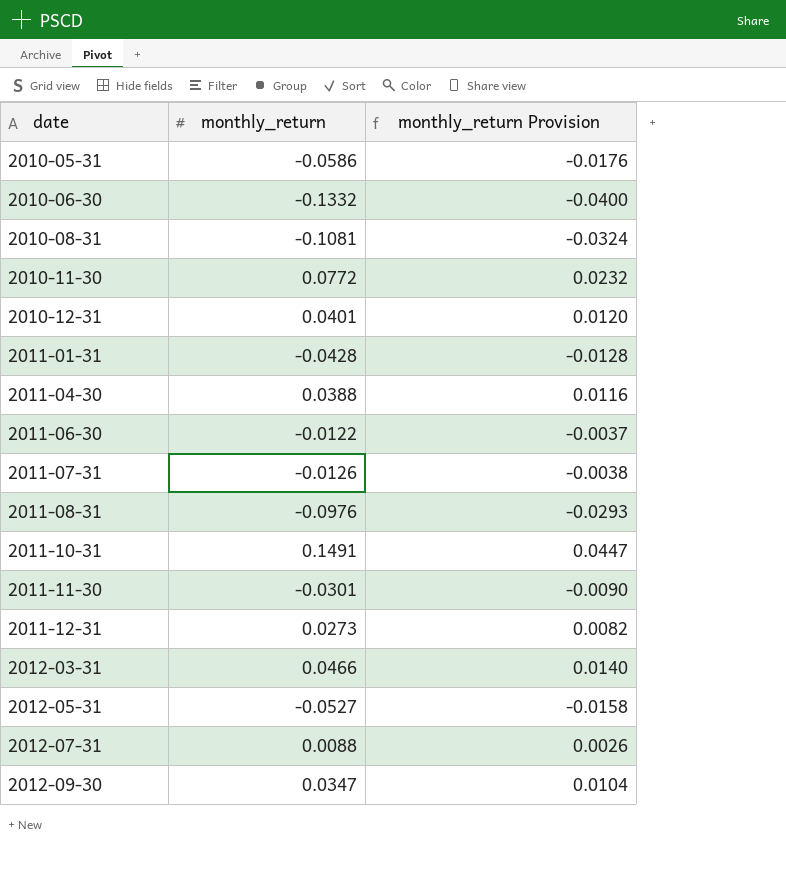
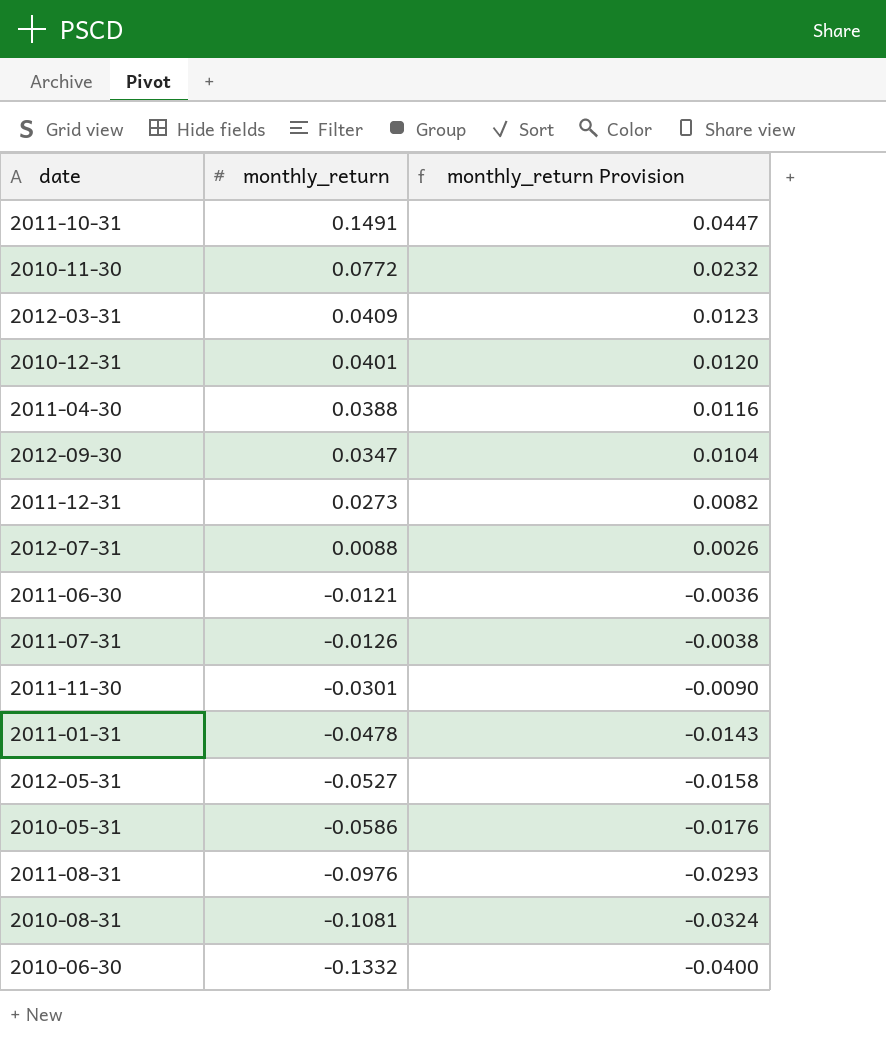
row order: date ascending -> monthly_return descending
2012-03-31 | monthly_return: 0.0466 -> 0.0409
2012-03-31 | monthly_return Provision: 0.0140 -> 0.0123
2011-06-30 | monthly_return: -0.0122 -> -0.0121
2011-06-30 | monthly_return Provision: -0.0037 -> -0.0036
2011-01-31 | monthly_return: -0.0428 -> -0.0478
2011-01-31 | monthly_return Provision: -0.0128 -> -0.0143

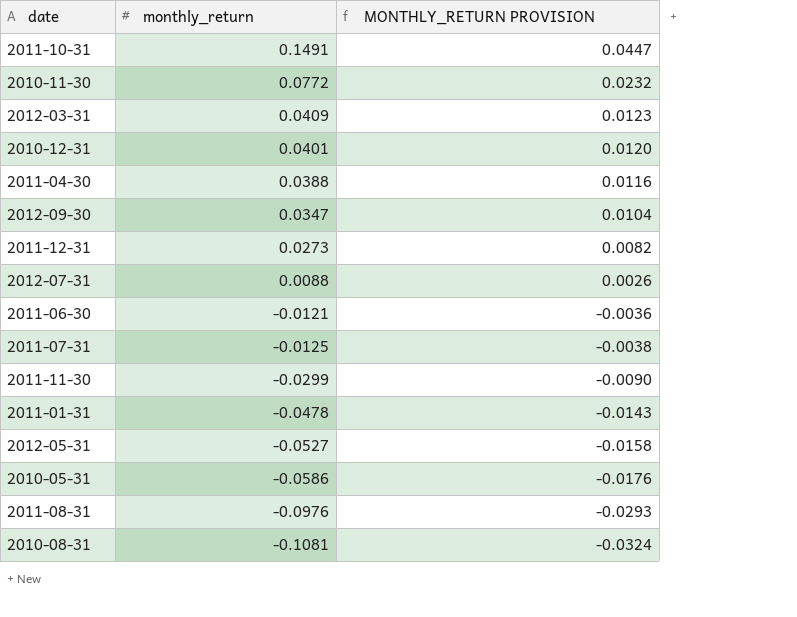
column name: monthly_return Provision -> MONTHLY_RETURN PROVISION
row 2010-06-30: -0.1332 | -0.0400 -> none
2011-07-31 | monthly_return: -0.0126 -> -0.0125
2011-11-30 | monthly_return: -0.0301 -> -0.0299

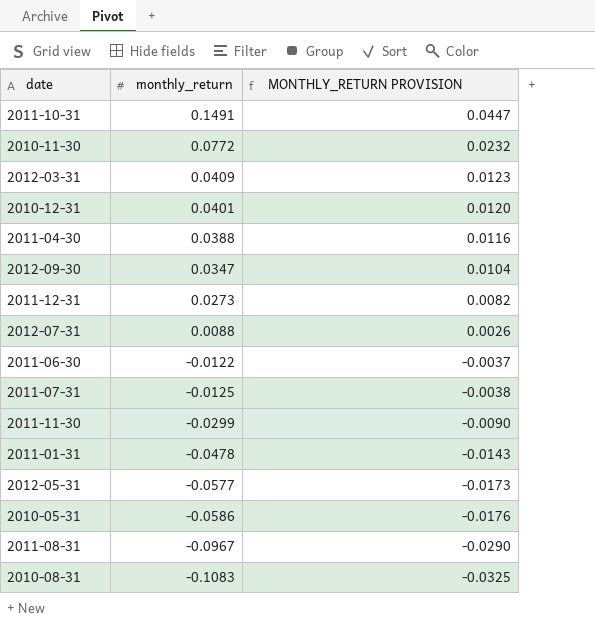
2011-06-30 | monthly_return: -0.0121 -> -0.0122
2011-06-30 | MONTHLY_RETURN PROVISION: -0.0036 -> -0.0037
2012-05-31 | monthly_return: -0.0527 -> -0.0577
2012-05-31 | MONTHLY_RETURN PROVISION: -0.0158 -> -0.0173
2011-08-31 | monthly_return: -0.0976 -> -0.0967
2011-08-31 | MONTHLY_RETURN PROVISION: -0.0293 -> -0.0290
2010-08-31 | monthly_return: -0.1081 -> -0.1083
2010-08-31 | MONTHLY_RETURN PROVISION: -0.0324 -> -0.0325

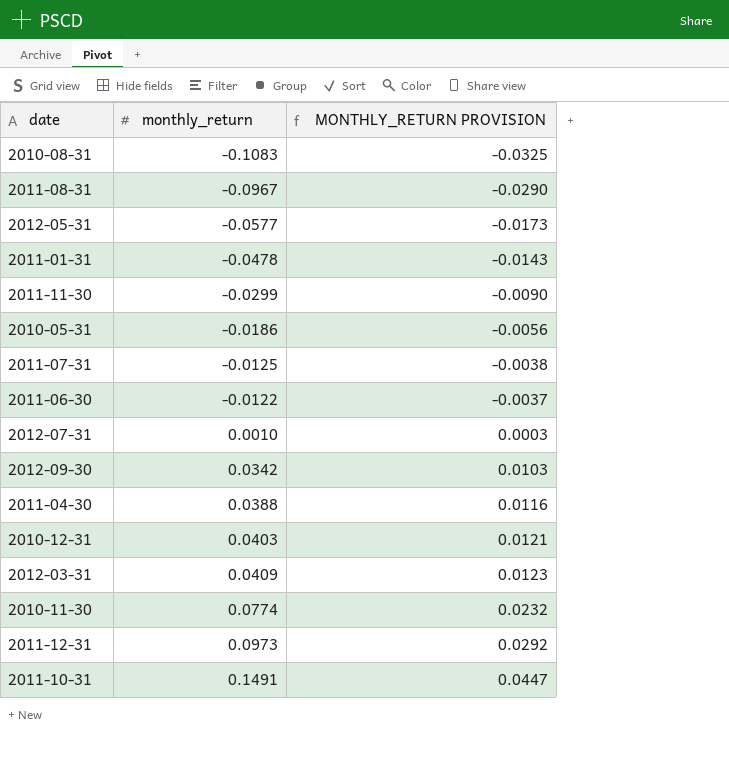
row order: monthly_return descending -> monthly_return ascending
2010-05-31 | monthly_return: -0.0586 -> -0.0186
2010-05-31 | MONTHLY_RETURN PROVISION: -0.0176 -> -0.0056
2012-07-31 | monthly_return: 0.0088 -> 0.0010
2012-07-31 | MONTHLY_RETURN PROVISION: 0.0026 -> 0.0003
2012-09-30 | monthly_return: 0.0347 -> 0.0342
2012-09-30 | MONTHLY_RETURN PROVISION: 0.0104 -> 0.0103
2010-12-31 | monthly_return: 0.0401 -> 0.0403
2010-12-31 | MONTHLY_RETURN PROVISION: 0.0120 -> 0.0121
2010-11-30 | monthly_return: 0.0772 -> 0.0774
2011-12-31 | monthly_return: 0.0273 -> 0.0973
2011-12-31 | MONTHLY_RETURN PROVISION: 0.0082 -> 0.0292

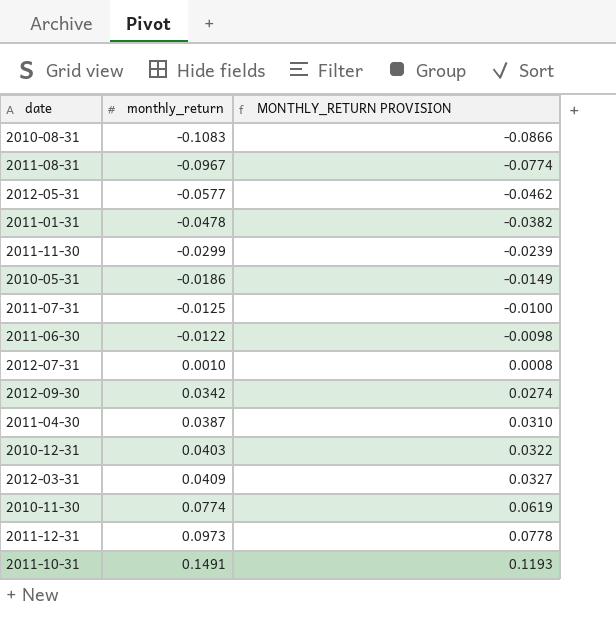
column MONTHLY_RETURN PROVISION | formula: [monthly_return] * 0.3 -> [monthly_return] * 0.8
2011-04-30 | monthly_return: 0.0388 -> 0.0387

